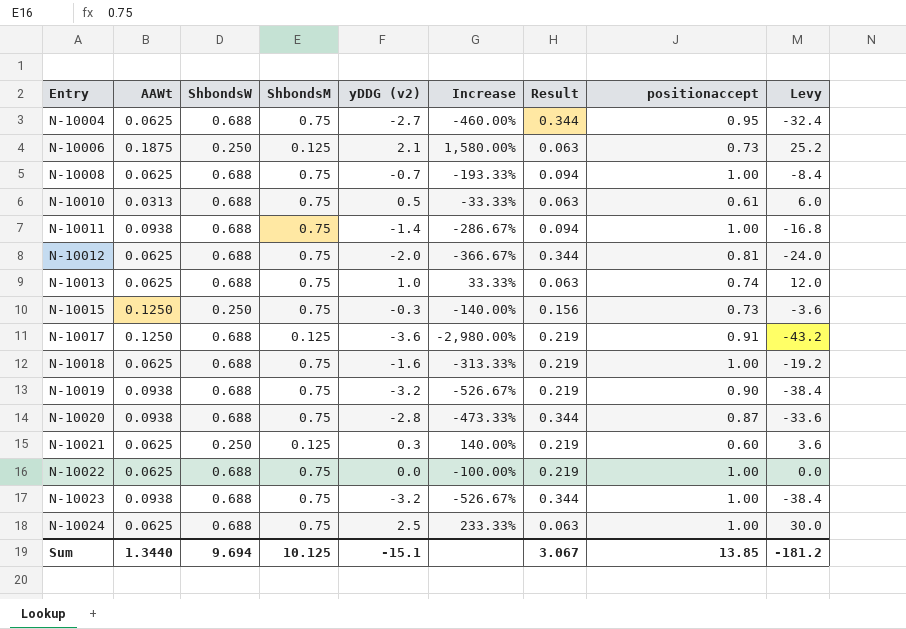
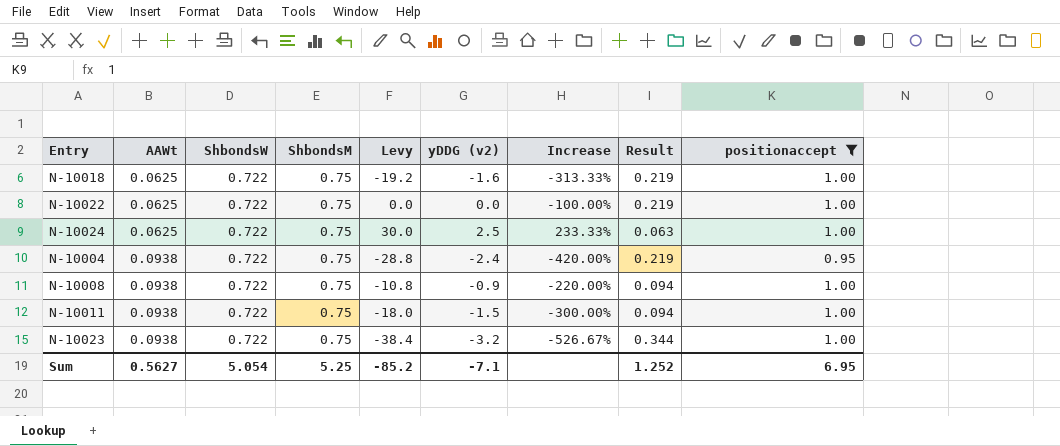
filter: none -> positionaccept >= 0.95
row order: Entry ascending -> AAWt ascending
column Levy | position: 9 -> 5
N-10018 | ShbondsW: 0.688 -> 0.722
N-10022 | ShbondsW: 0.688 -> 0.722
N-10024 | ShbondsW: 0.688 -> 0.722
N-10004 | AAWt: 0.0625 -> 0.0938
N-10004 | ShbondsW: 0.688 -> 0.722
N-10004 | Levy: -32.4 -> -28.8
N-10004 | yDDG (v2): -2.7 -> -2.4
N-10004 | Increase: -460.00% -> -420.00%
N-10004 | Result: 0.344 -> 0.219
N-10008 | AAWt: 0.0625 -> 0.0938
N-10008 | ShbondsW: 0.688 -> 0.722
N-10008 | Levy: -8.4 -> -10.8
N-10008 | yDDG (v2): -0.7 -> -0.9
N-10008 | Increase: -193.33% -> -220.00%
N-10011 | ShbondsW: 0.688 -> 0.722
N-10011 | Levy: -16.8 -> -18.0
N-10011 | yDDG (v2): -1.4 -> -1.5
N-10011 | Increase: -286.67% -> -300.00%
N-10023 | ShbondsW: 0.688 -> 0.722
Sum | AAWt: 1.3440 -> 0.5627
Sum | ShbondsW: 9.694 -> 5.054
Sum | ShbondsM: 10.125 -> 5.25
Sum | Levy: -181.2 -> -85.2
Sum | yDDG (v2): -15.1 -> -7.1
Sum | Result: 3.067 -> 1.252
Sum | positionaccept: 13.85 -> 6.95

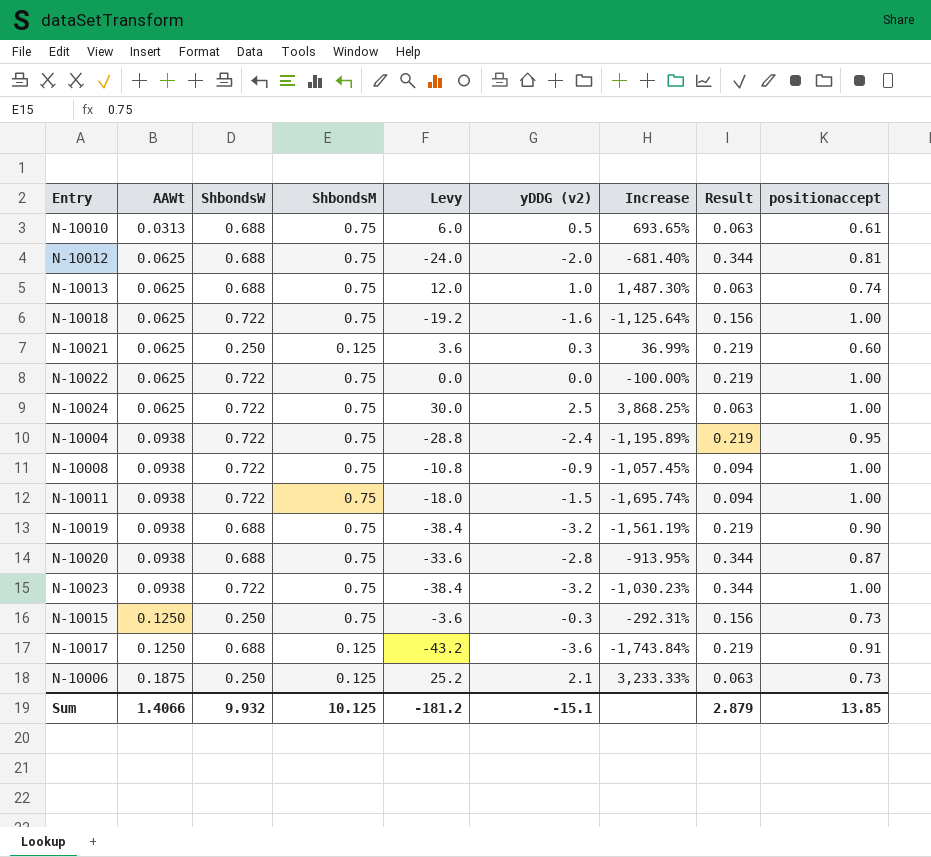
filter: positionaccept >= 0.95 -> none
column Increase | formula: ([yDDG (v2)] - [ShbondsM]) / [ShbondsM] -> ([yDDG (v2)] - [Result]) / [Result]
N-10018 | Result: 0.219 -> 0.156
Sum | AAWt: 0.5627 -> 1.4066
Sum | ShbondsW: 5.054 -> 9.932
Sum | ShbondsM: 5.25 -> 10.125
Sum | Levy: -85.2 -> -181.2
Sum | yDDG (v2): -7.1 -> -15.1
Sum | Result: 1.252 -> 2.879
Sum | positionaccept: 6.95 -> 13.85

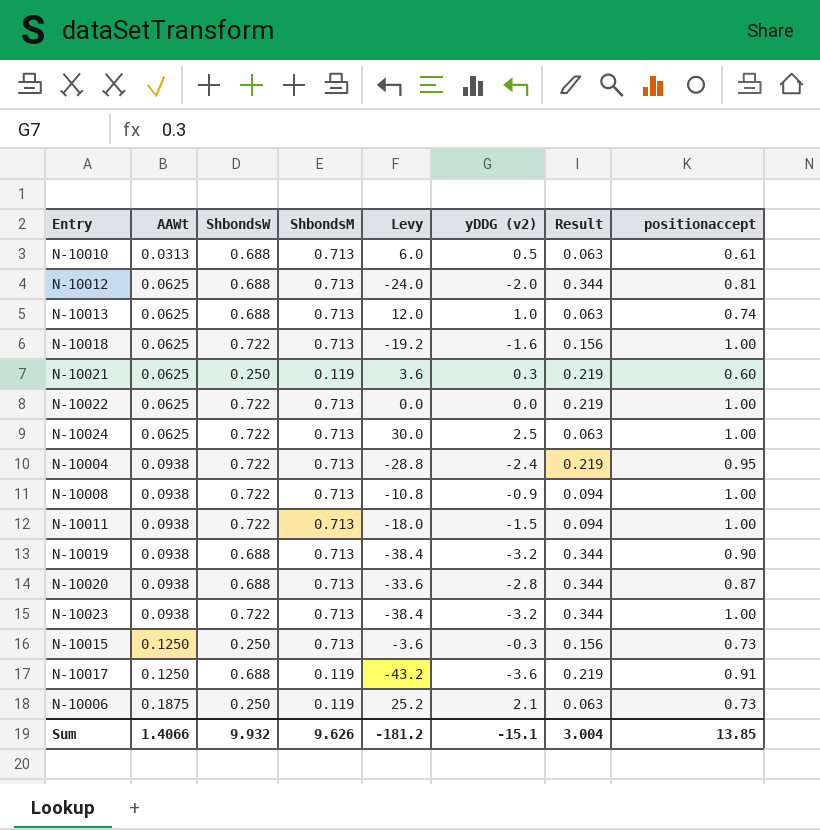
column Increase | formula: ([yDDG (v2)] - [Result]) / [Result] -> none
N-10010 | ShbondsM: 0.75 -> 0.713
N-10012 | ShbondsM: 0.75 -> 0.713
N-10013 | ShbondsM: 0.75 -> 0.713
N-10018 | ShbondsM: 0.75 -> 0.713
N-10021 | ShbondsM: 0.125 -> 0.119
N-10022 | ShbondsM: 0.75 -> 0.713
N-10024 | ShbondsM: 0.75 -> 0.713
N-10004 | ShbondsM: 0.75 -> 0.713
N-10008 | ShbondsM: 0.75 -> 0.713
N-10011 | ShbondsM: 0.75 -> 0.713
N-10019 | ShbondsM: 0.75 -> 0.713
N-10019 | Result: 0.219 -> 0.344
N-10020 | ShbondsM: 0.75 -> 0.713
N-10023 | ShbondsM: 0.75 -> 0.713
N-10015 | ShbondsM: 0.75 -> 0.713
N-10017 | ShbondsM: 0.125 -> 0.119
N-10006 | ShbondsM: 0.125 -> 0.119
Sum | ShbondsM: 10.125 -> 9.626
Sum | Result: 2.879 -> 3.004

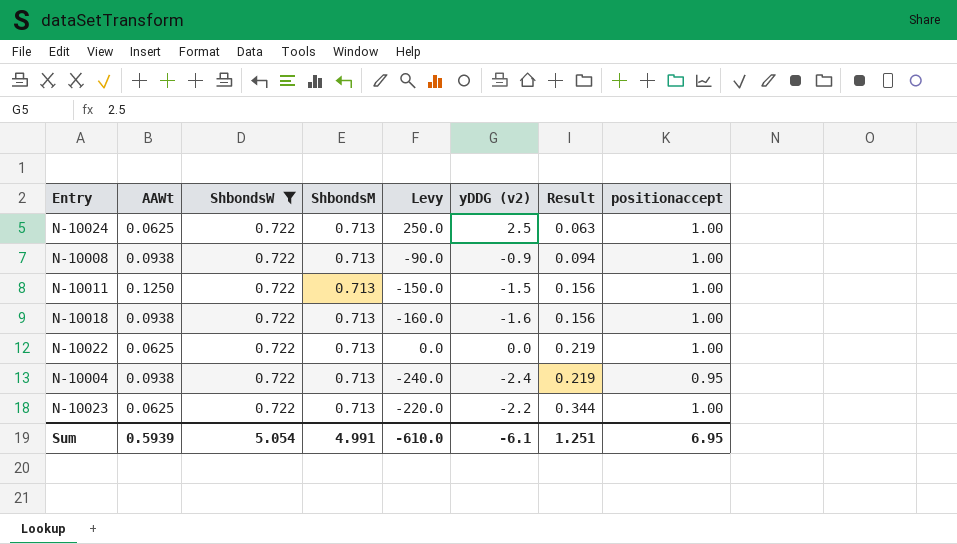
filter: none -> ShbondsW = 0.722
row order: AAWt ascending -> Result ascending
column Levy | formula: [yDDG (v2)] * 12 -> [yDDG (v2)] * 100
N-10011 | AAWt: 0.0938 -> 0.1250
N-10011 | Result: 0.094 -> 0.156
N-10018 | AAWt: 0.0625 -> 0.0938
N-10023 | AAWt: 0.0938 -> 0.0625
N-10023 | yDDG (v2): -3.2 -> -2.2
Sum | AAWt: 1.4066 -> 0.5939
Sum | ShbondsW: 9.932 -> 5.054
Sum | ShbondsM: 9.626 -> 4.991
Sum | Levy: -181.2 -> -610.0
Sum | yDDG (v2): -15.1 -> -6.1
Sum | Result: 3.004 -> 1.251
Sum | positionaccept: 13.85 -> 6.95

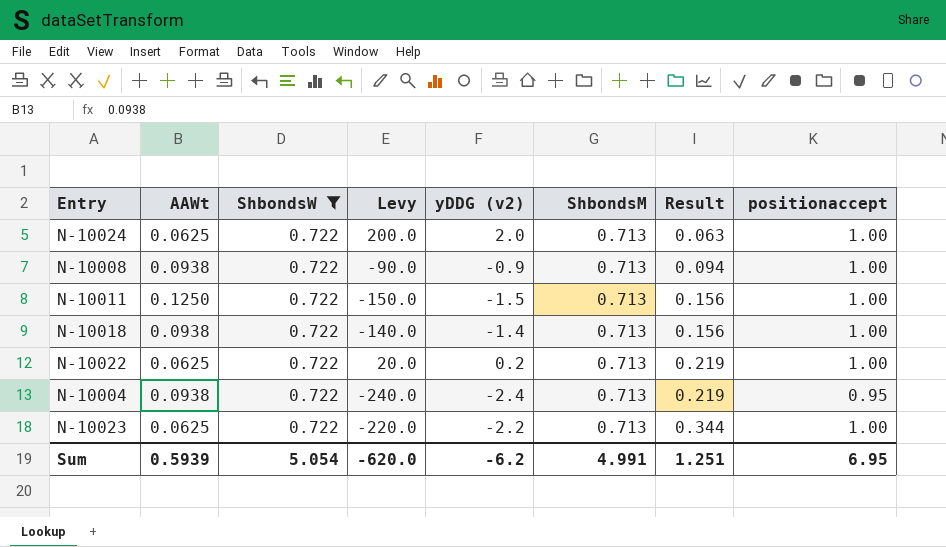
column ShbondsM | position: 4 -> 6
N-10024 | Levy: 250.0 -> 200.0
N-10024 | yDDG (v2): 2.5 -> 2.0
N-10018 | Levy: -160.0 -> -140.0
N-10018 | yDDG (v2): -1.6 -> -1.4
N-10022 | Levy: 0.0 -> 20.0
N-10022 | yDDG (v2): 0.0 -> 0.2
Sum | Levy: -610.0 -> -620.0
Sum | yDDG (v2): -6.1 -> -6.2

